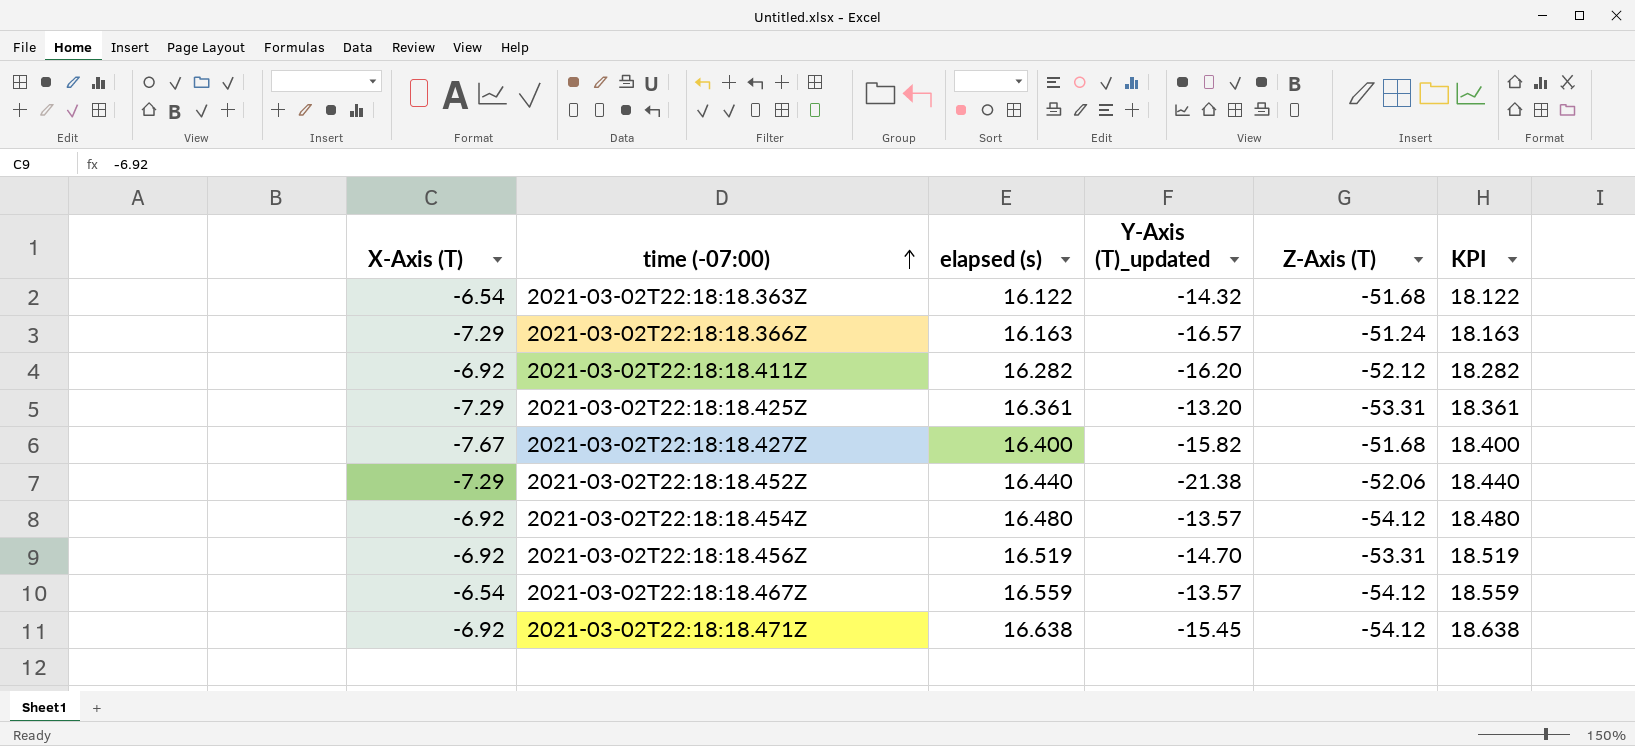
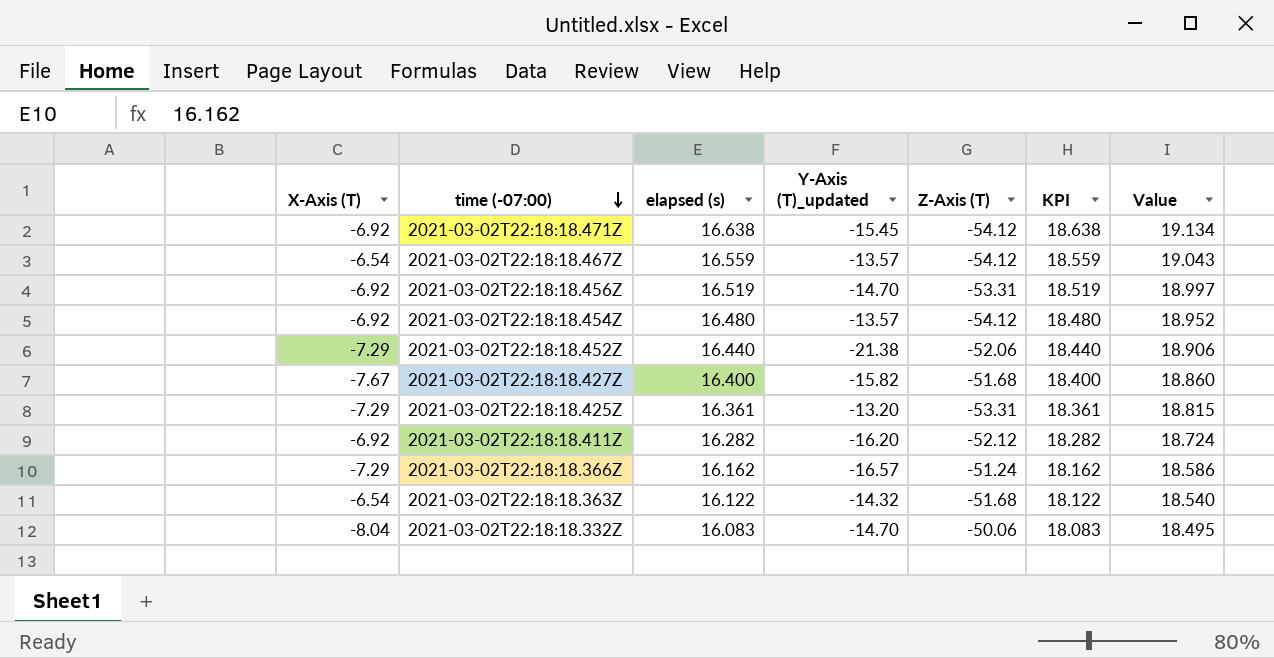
row order: time (-07:00) ascending -> time (-07:00) descending
column Value | formula: none -> [elapsed (s)] * 1.15
2021-03-02T22:18:18.366Z | elapsed (s): 16.163 -> 16.162
2021-03-02T22:18:18.366Z | KPI: 18.163 -> 18.162
row 2021-03-02T22:18:18.332Z: none -> -8.04 | 16.083 | -14.70 | -50.06 | 18.083 | 18.495

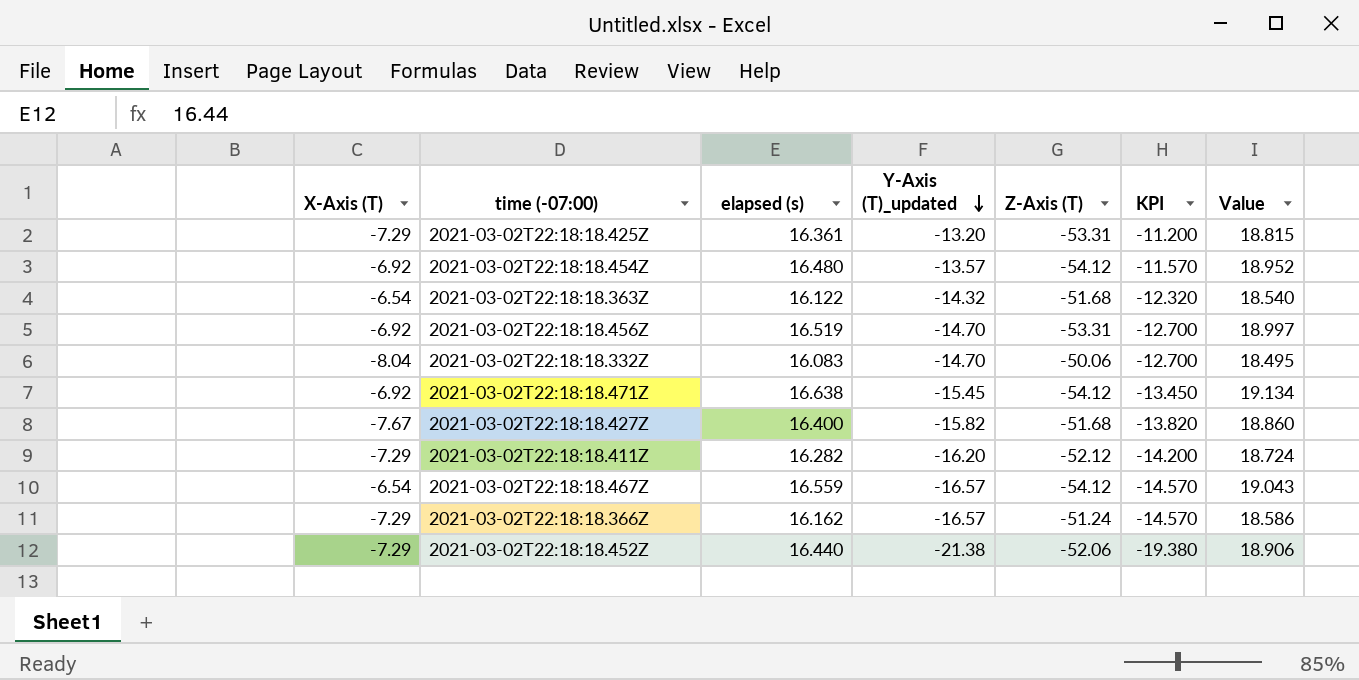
row order: time (-07:00) descending -> Y-Axis (T)_updated descending
column KPI | formula: [elapsed (s)] + 2 -> [Y-Axis (T)_updated] + 2
2021-03-02T22:18:18.411Z | X-Axis (T): -6.92 -> -7.29
2021-03-02T22:18:18.467Z | Y-Axis (T)_updated: -13.57 -> -16.57

